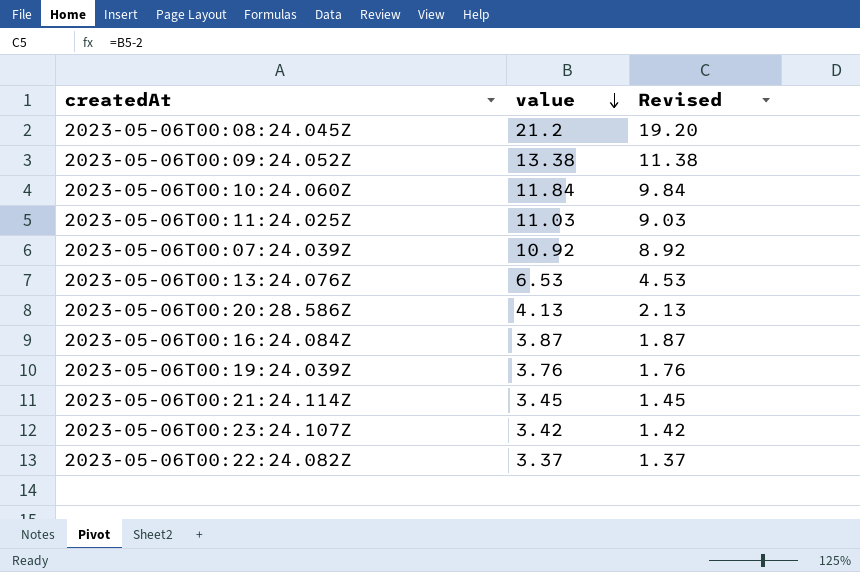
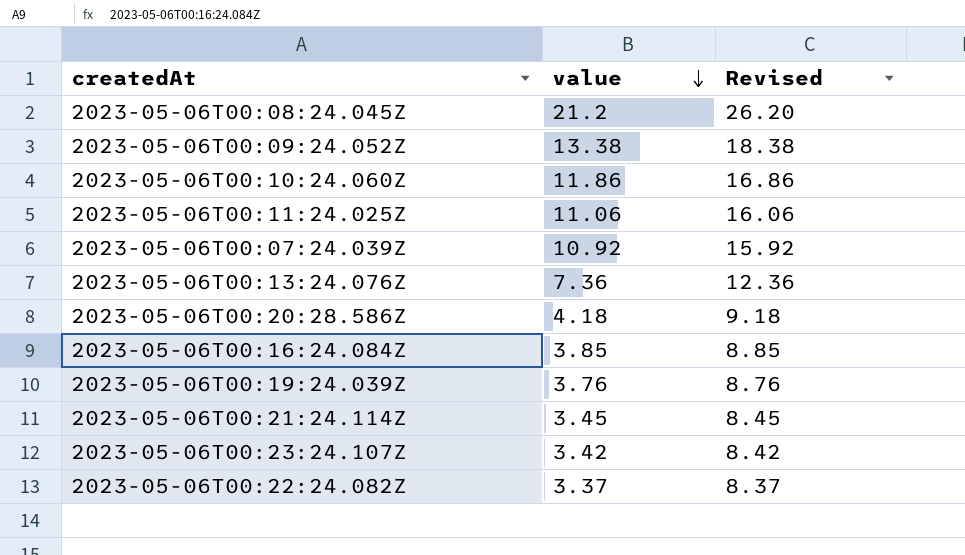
column Revised | formula: [value] - 2 -> [value] + 5
2023-05-06T00:10:24.060Z | value: 11.84 -> 11.86
2023-05-06T00:11:24.025Z | value: 11.03 -> 11.06
2023-05-06T00:13:24.076Z | value: 6.53 -> 7.36
2023-05-06T00:20:28.586Z | value: 4.13 -> 4.18
2023-05-06T00:16:24.084Z | value: 3.87 -> 3.85

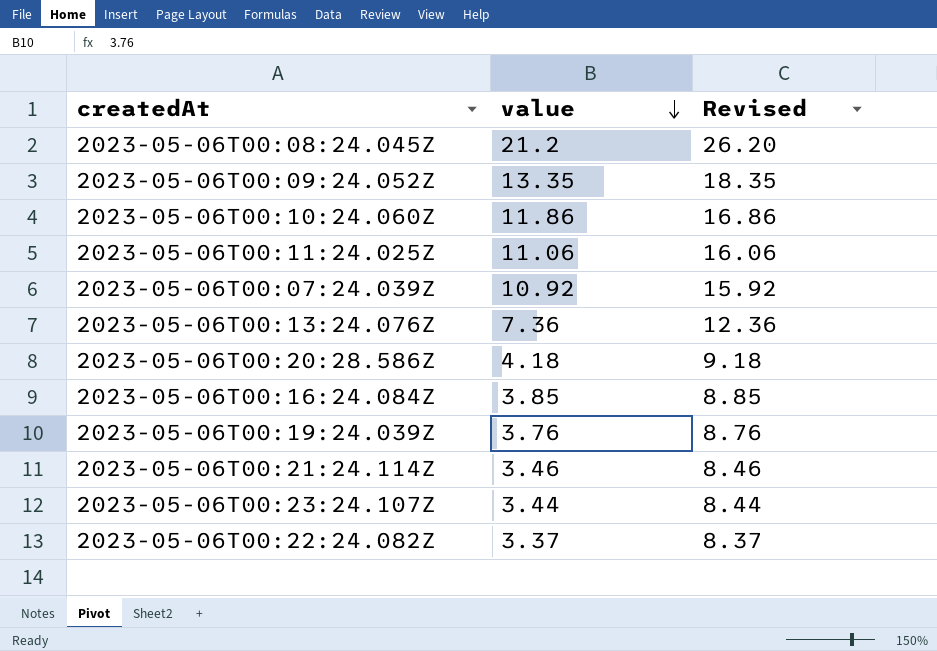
2023-05-06T00:09:24.052Z | value: 13.38 -> 13.35
2023-05-06T00:09:24.052Z | Revised: 18.38 -> 18.35
2023-05-06T00:21:24.114Z | value: 3.45 -> 3.46
2023-05-06T00:21:24.114Z | Revised: 8.45 -> 8.46
2023-05-06T00:23:24.107Z | value: 3.42 -> 3.44
2023-05-06T00:23:24.107Z | Revised: 8.42 -> 8.44

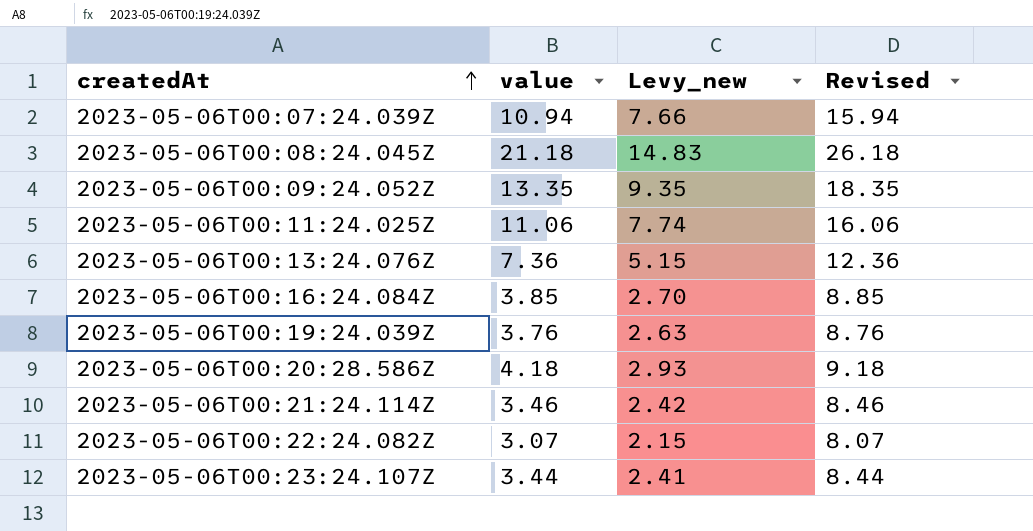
row order: value descending -> createdAt ascending
column Levy_new | formula: none -> [value] * 0.7
row 2023-05-06T00:10:24.060Z: 11.86 | 16.86 -> none
2023-05-06T00:07:24.039Z | value: 10.92 -> 10.94
2023-05-06T00:07:24.039Z | Revised: 15.92 -> 15.94
2023-05-06T00:08:24.045Z | value: 21.2 -> 21.18
2023-05-06T00:08:24.045Z | Revised: 26.20 -> 26.18
2023-05-06T00:22:24.082Z | value: 3.37 -> 3.07
2023-05-06T00:22:24.082Z | Revised: 8.37 -> 8.07

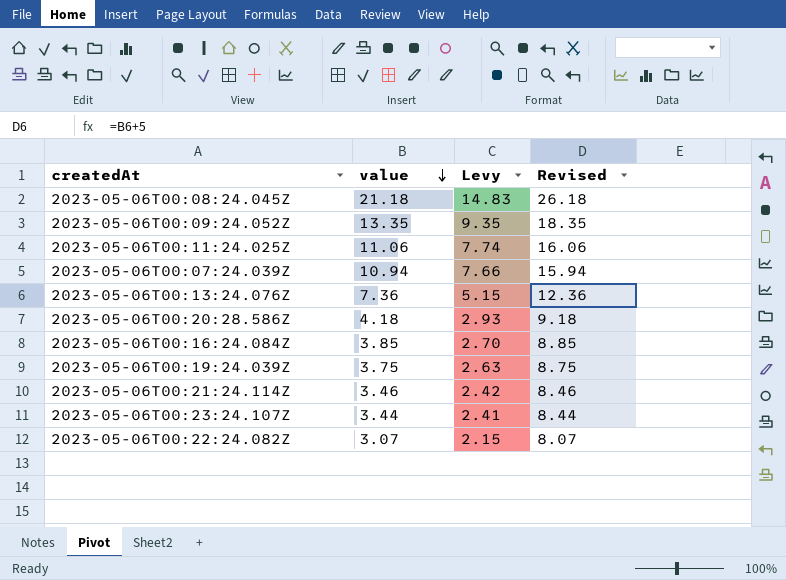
row order: createdAt ascending -> value descending
column name: Levy_new -> Levy
2023-05-06T00:19:24.039Z | value: 3.76 -> 3.75
2023-05-06T00:19:24.039Z | Revised: 8.76 -> 8.75

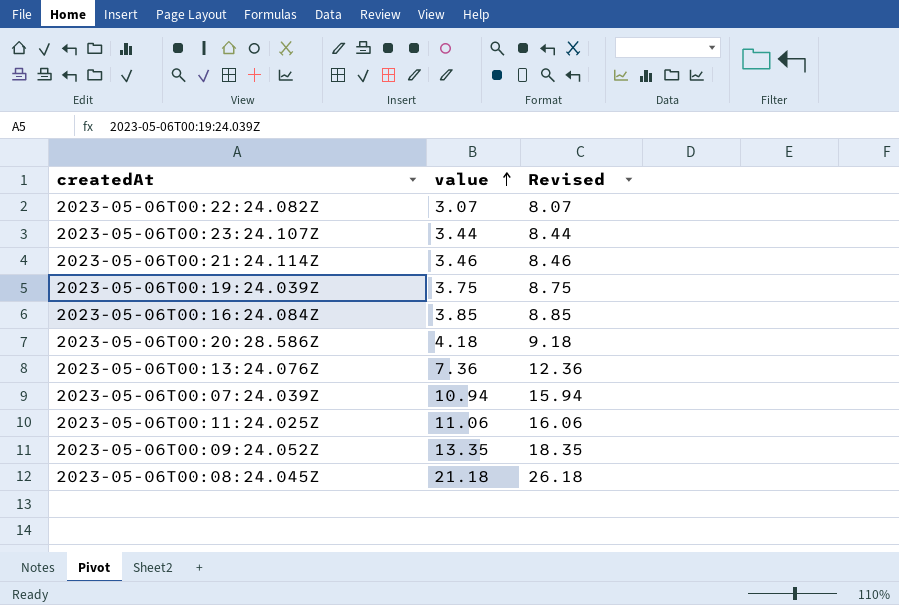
row order: value descending -> value ascending
column Levy | formula: [value] * 0.7 -> none

